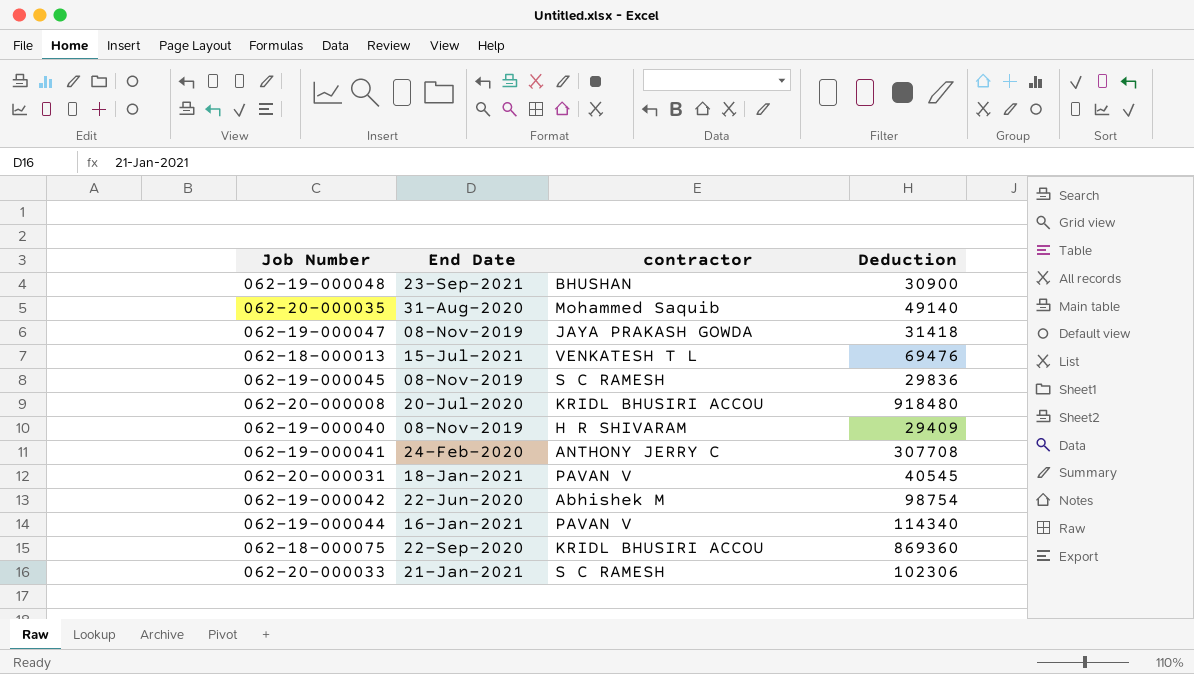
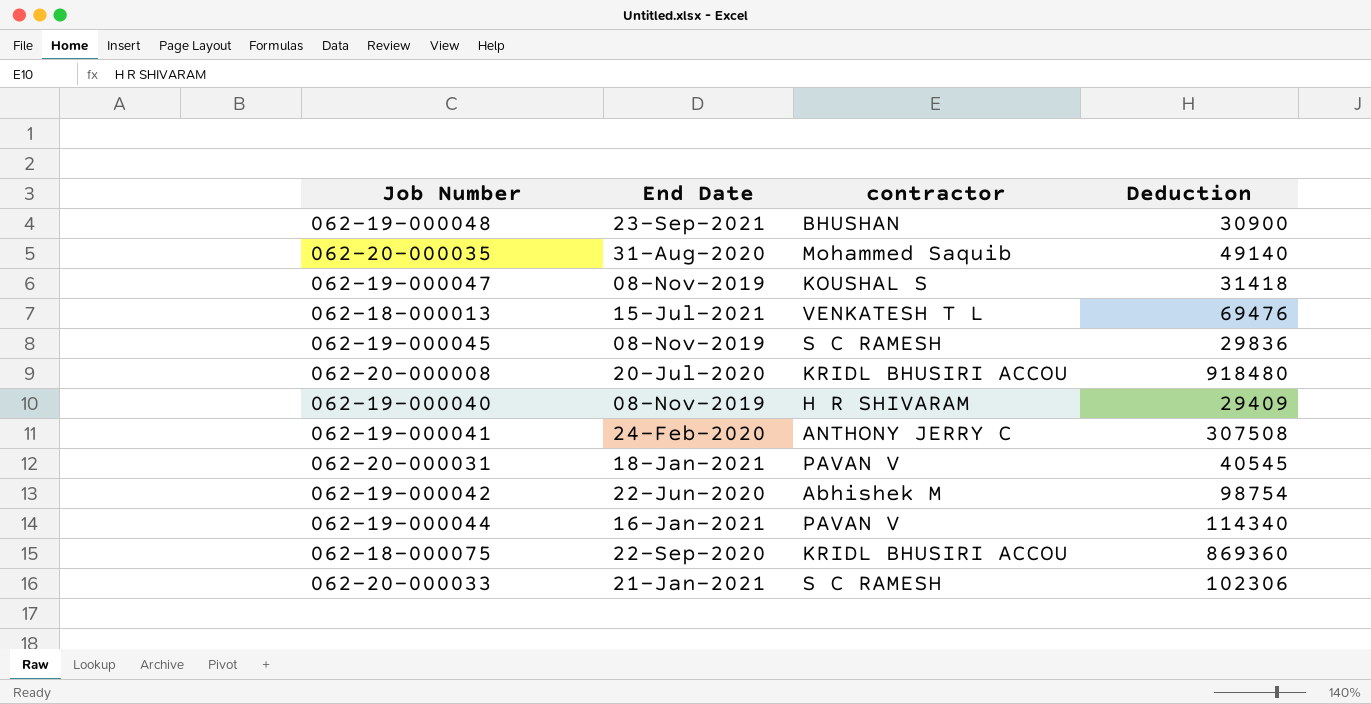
062-19-000047 | contractor: JAYA PRAKASH GOWDA -> KOUSHAL S
062-19-000041 | Deduction: 307708 -> 307508

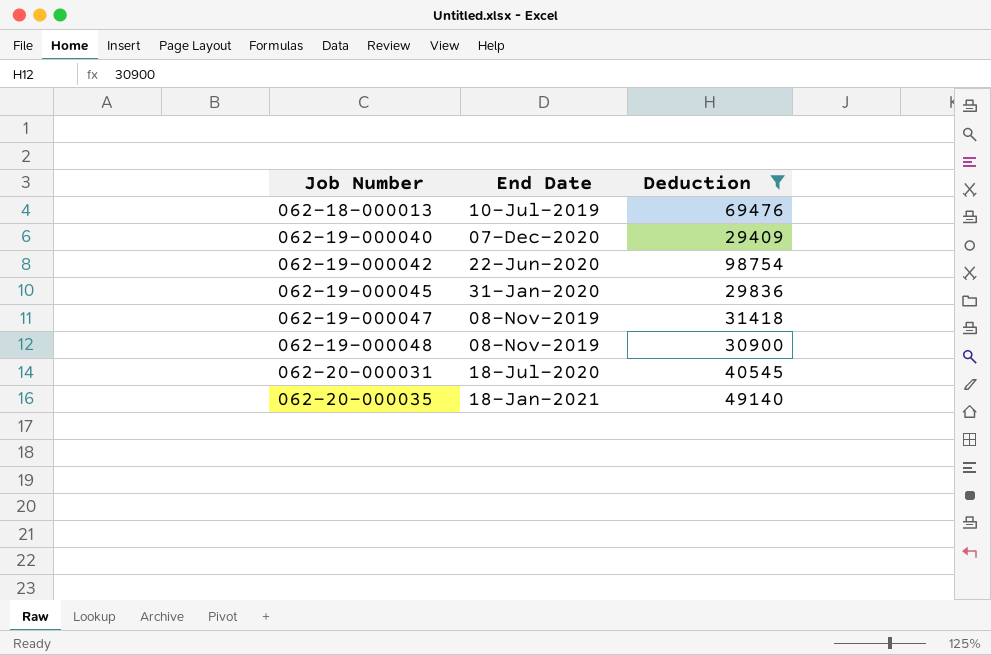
filter: none -> Deduction <= 98754
row order: none -> Job Number ascending
column contractor | position: 3 -> none
062-18-000013 | End Date: 15-Jul-2021 -> 10-Jul-2019
062-19-000040 | End Date: 08-Nov-2019 -> 07-Dec-2020
062-19-000045 | End Date: 08-Nov-2019 -> 31-Jan-2020
062-19-000048 | End Date: 23-Sep-2021 -> 08-Nov-2019
062-20-000031 | End Date: 18-Jan-2021 -> 18-Jul-2020
062-20-000035 | End Date: 31-Aug-2020 -> 18-Jan-2021

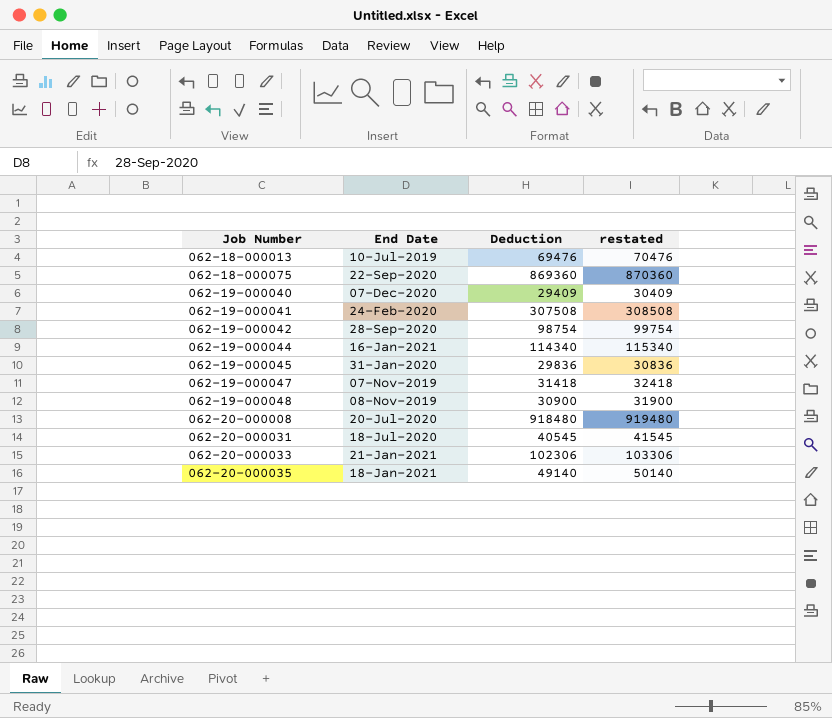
filter: Deduction <= 98754 -> none
column restated | formula: none -> [Deduction] + 1000
062-19-000042 | End Date: 22-Jun-2020 -> 28-Sep-2020
062-19-000047 | End Date: 08-Nov-2019 -> 07-Nov-2019

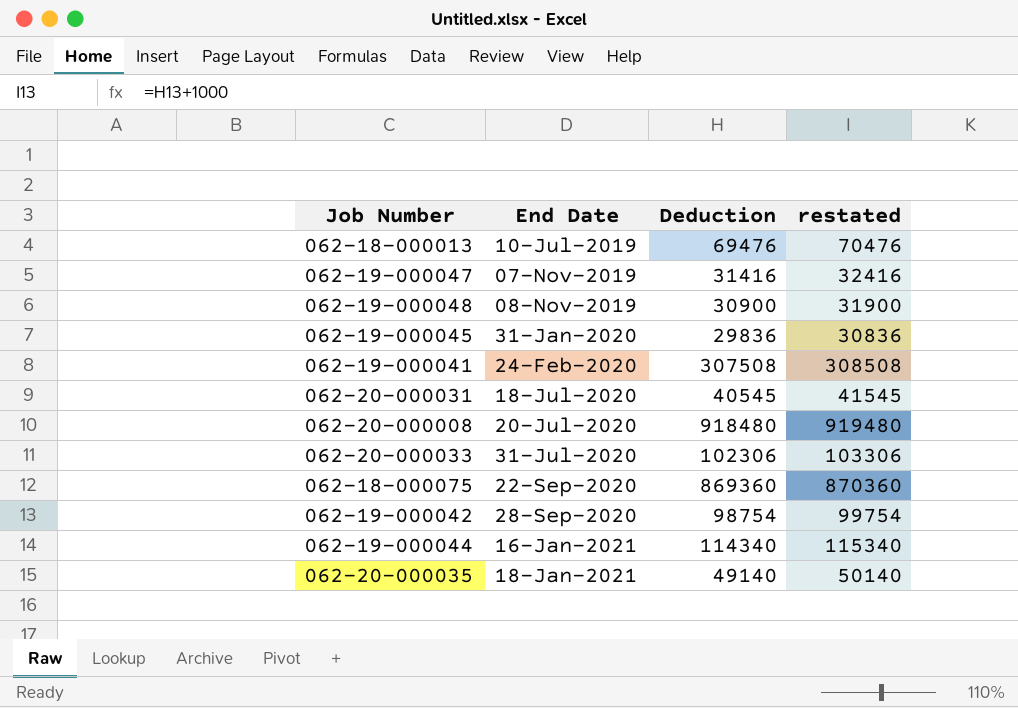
row order: Job Number ascending -> End Date ascending
row 062-19-000040: 07-Dec-2020 | 29409 | 30409 -> none
062-19-000047 | Deduction: 31418 -> 31416
062-19-000047 | restated: 32418 -> 32416
062-20-000033 | End Date: 21-Jan-2021 -> 31-Jul-2020

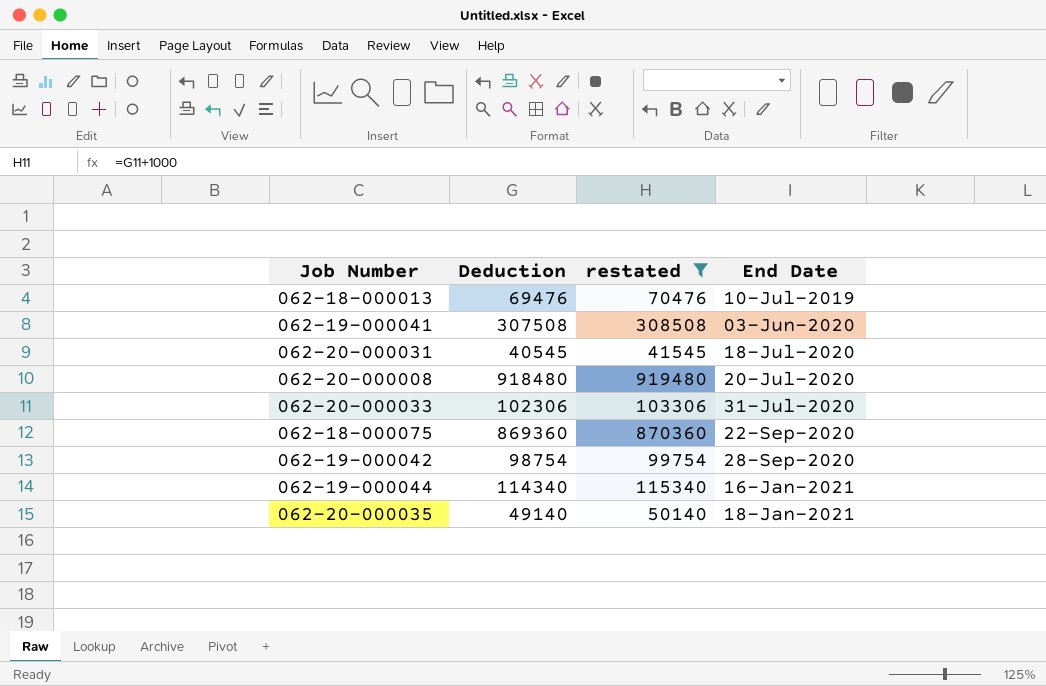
filter: none -> restated >= 41545
column End Date | position: 2 -> 4
062-19-000041 | End Date: 24-Feb-2020 -> 03-Jun-2020

